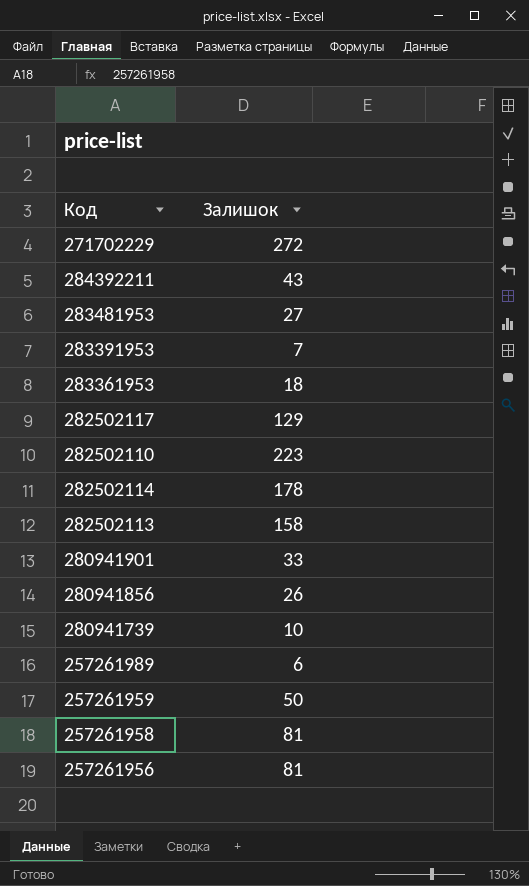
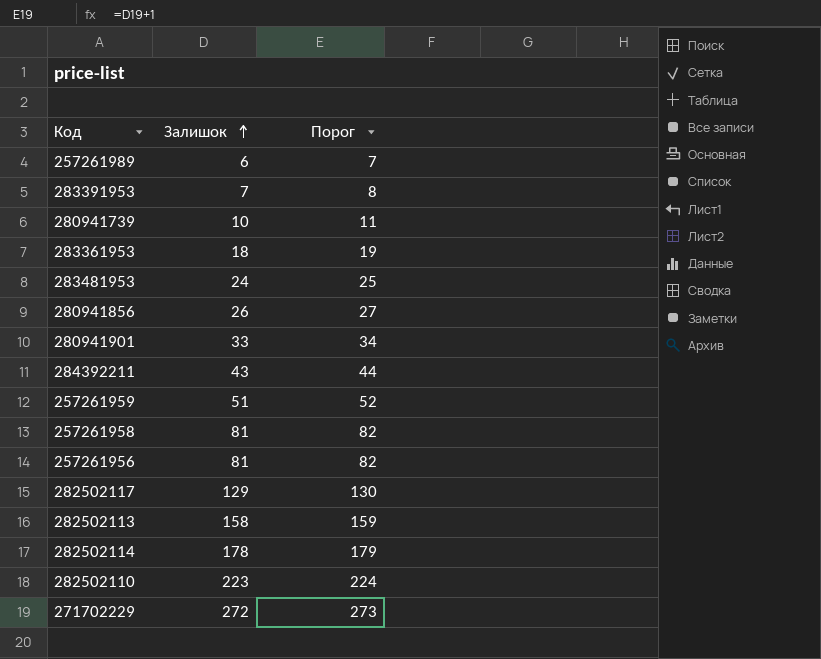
row order: none -> Залишок ascending
column Порог | formula: none -> [Залишок] + 1
283481953 | Залишок: 27 -> 24
257261959 | Залишок: 50 -> 51

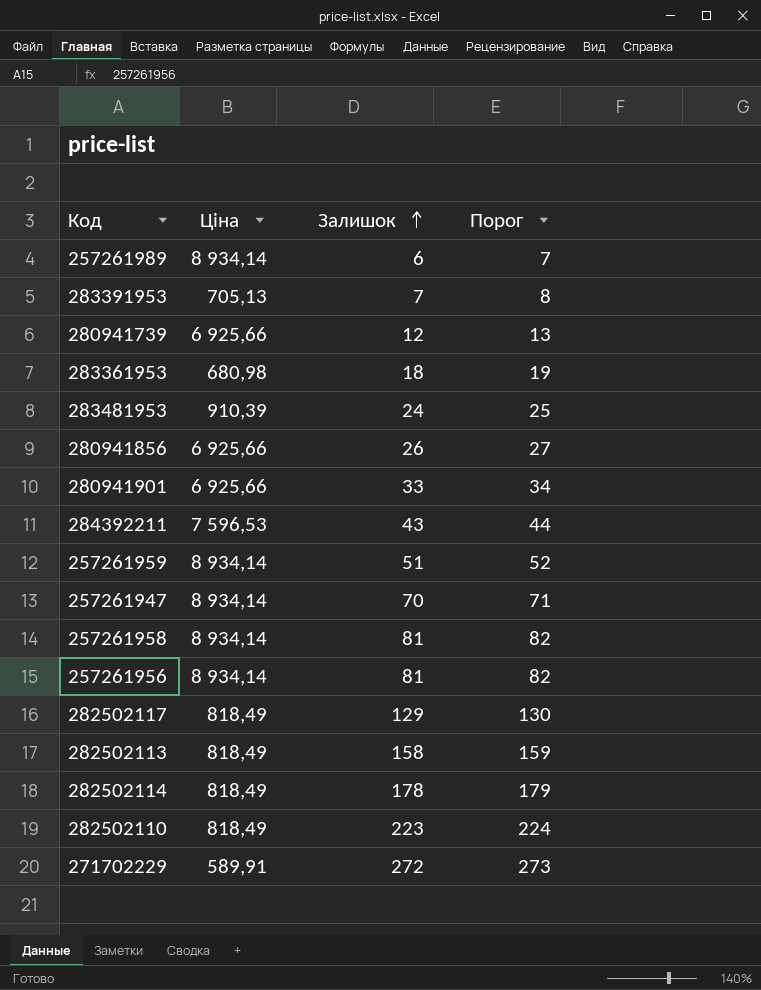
column Ціна | position: none -> 2
280941739 | Залишок: 10 -> 12
280941739 | Порог: 11 -> 13
row 257261947: none -> 8 934,14 | 70 | 71

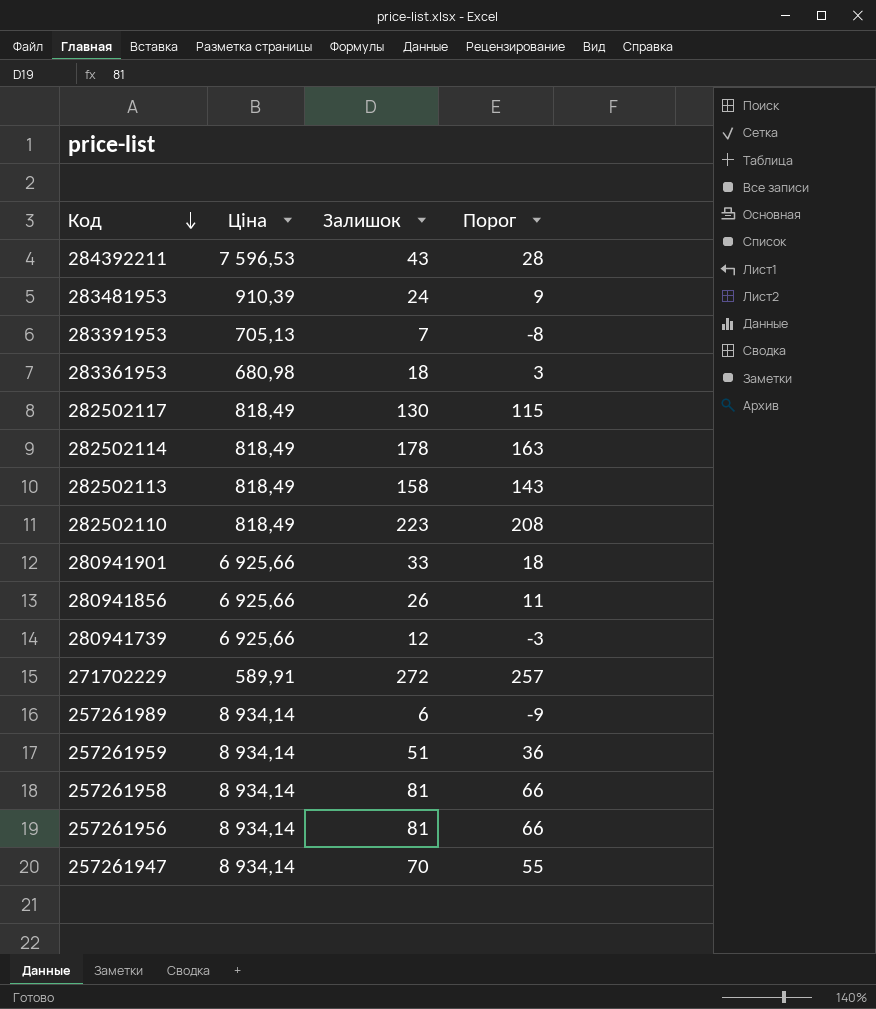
row order: Залишок ascending -> Код descending
column Порог | formula: [Залишок] + 1 -> [Залишок] - 15
282502117 | Залишок: 129 -> 130

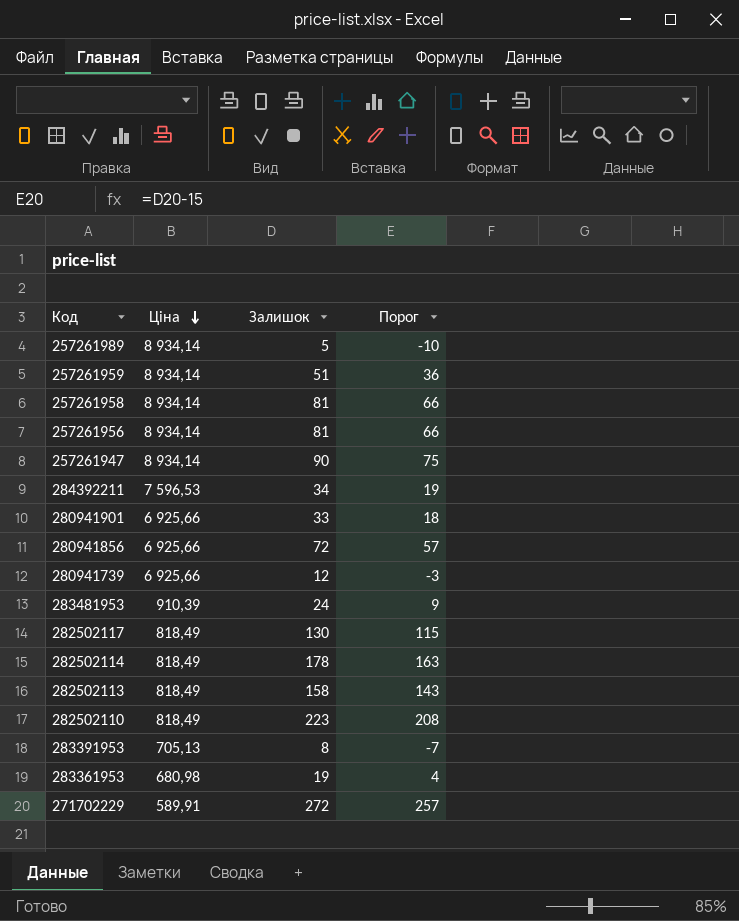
row order: Код descending -> Ціна descending
257261989 | Залишок: 6 -> 5
257261989 | Порог: -9 -> -10
257261947 | Залишок: 70 -> 90
257261947 | Порог: 55 -> 75
284392211 | Залишок: 43 -> 34
284392211 | Порог: 28 -> 19
280941856 | Залишок: 26 -> 72
280941856 | Порог: 11 -> 57
283391953 | Залишок: 7 -> 8
283391953 | Порог: -8 -> -7
283361953 | Залишок: 18 -> 19
283361953 | Порог: 3 -> 4

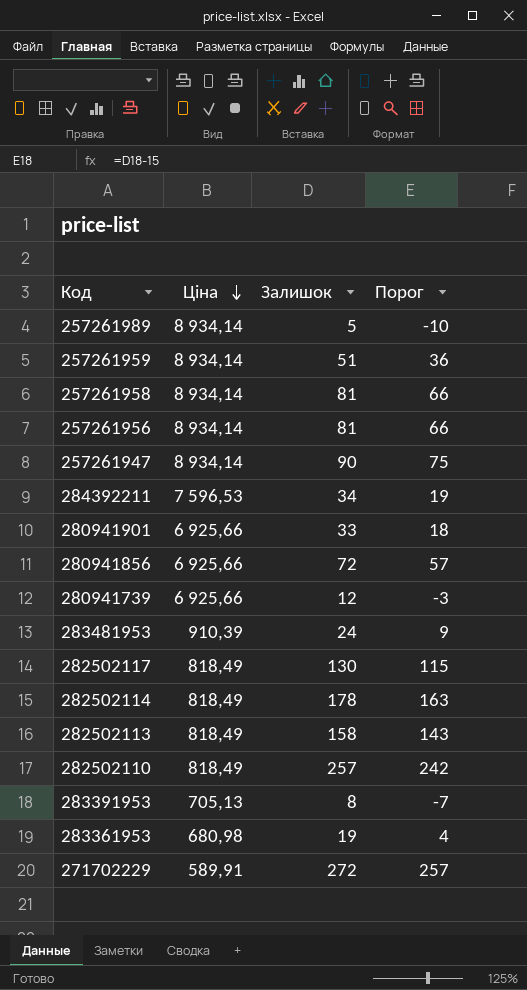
282502110 | Залишок: 223 -> 257
282502110 | Порог: 208 -> 242

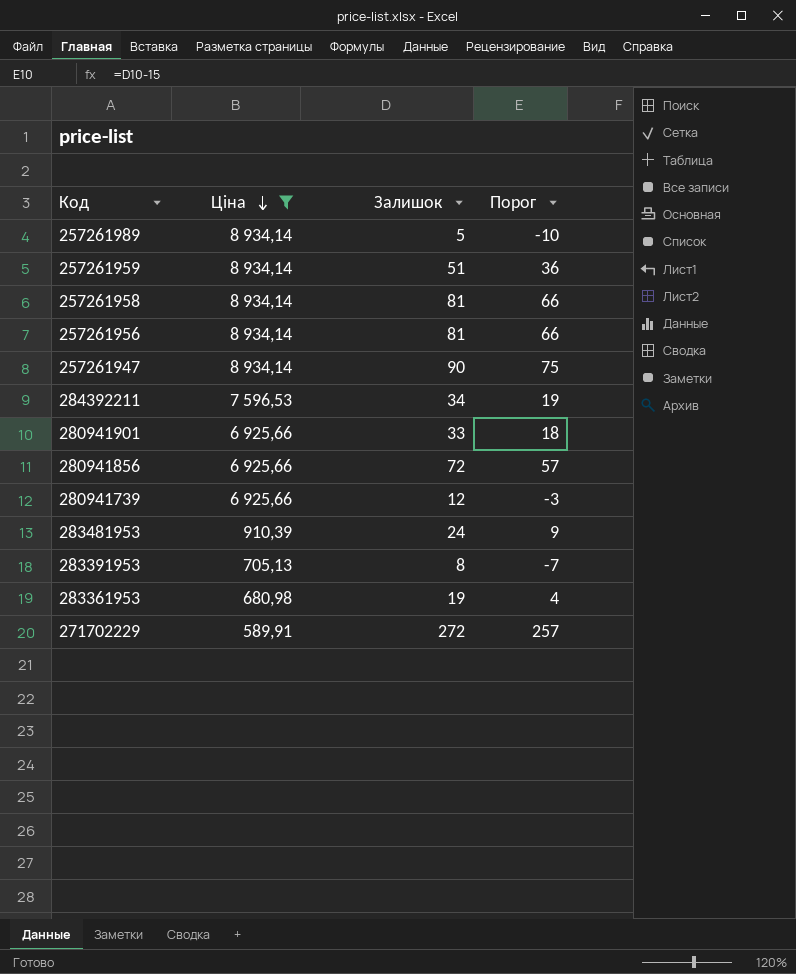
filter: none -> Ціна != 818,49

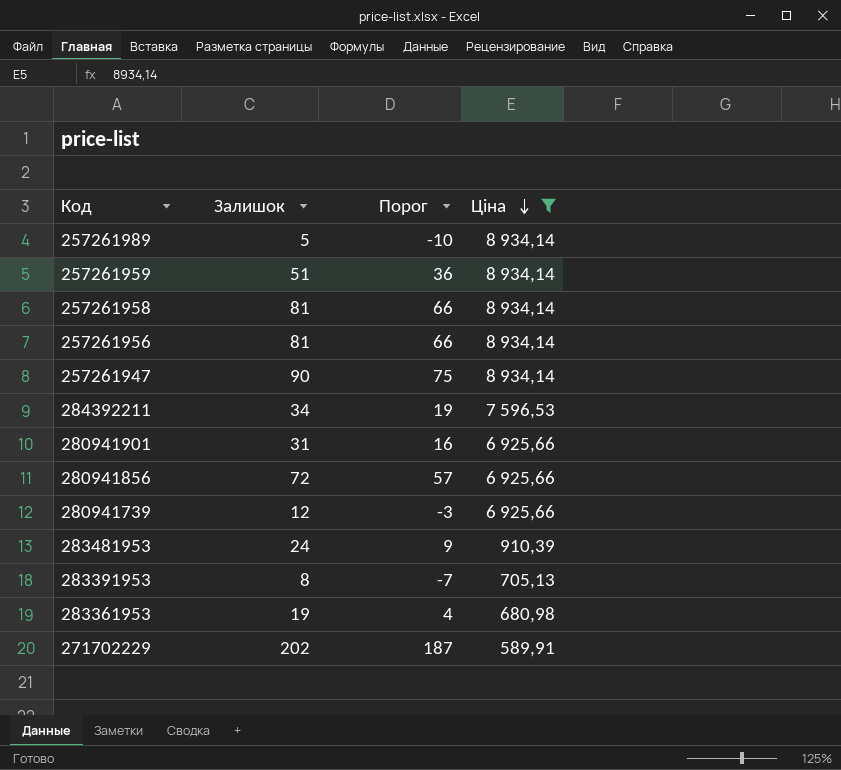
column Ціна | position: 2 -> 4
280941901 | Залишок: 33 -> 31
280941901 | Порог: 18 -> 16
271702229 | Залишок: 272 -> 202
271702229 | Порог: 257 -> 187

